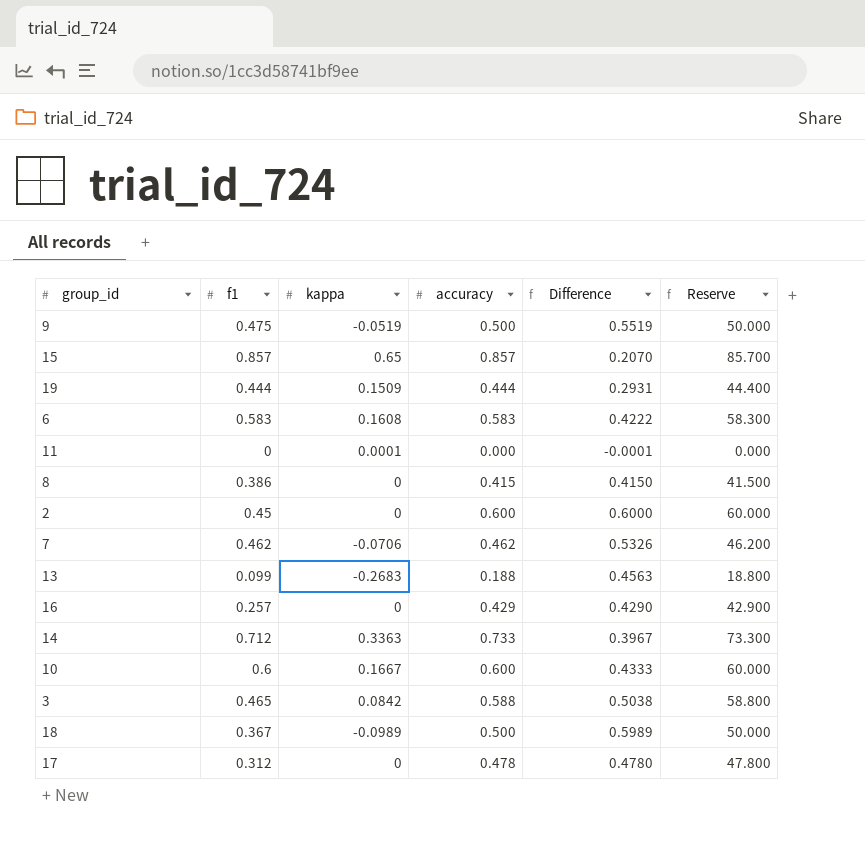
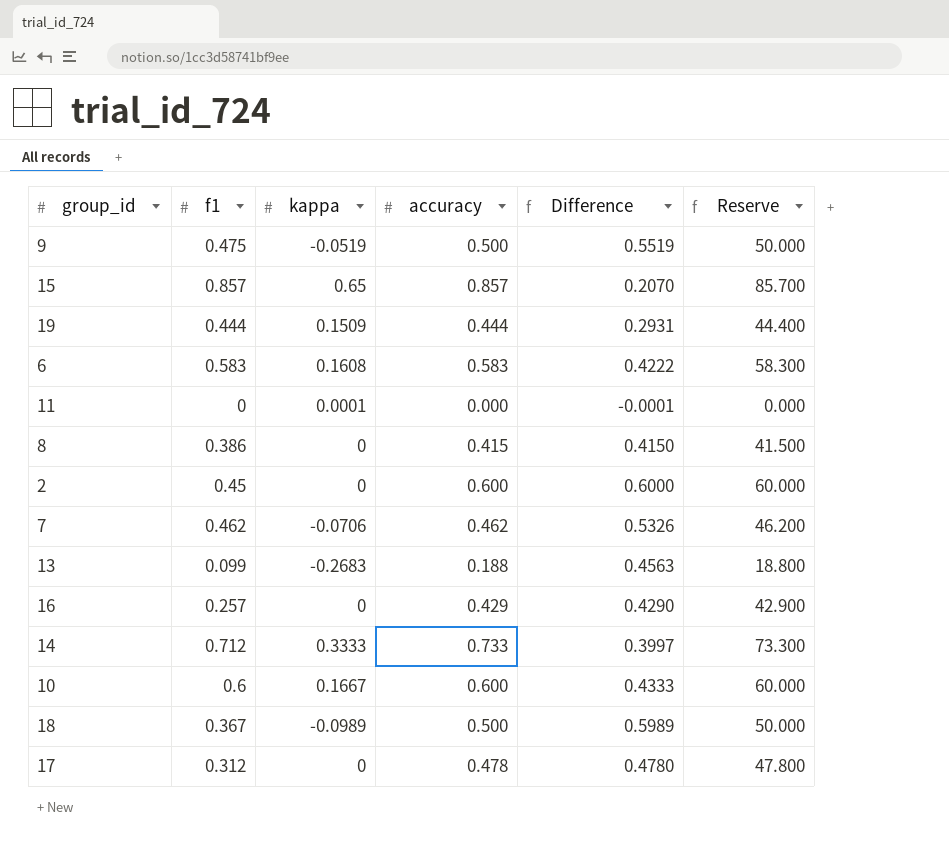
row 3: 0.465 | 0.0842 | 0.588 | 0.5038 | 58.800 -> none
14 | kappa: 0.3363 -> 0.3333
14 | Difference: 0.3967 -> 0.3997

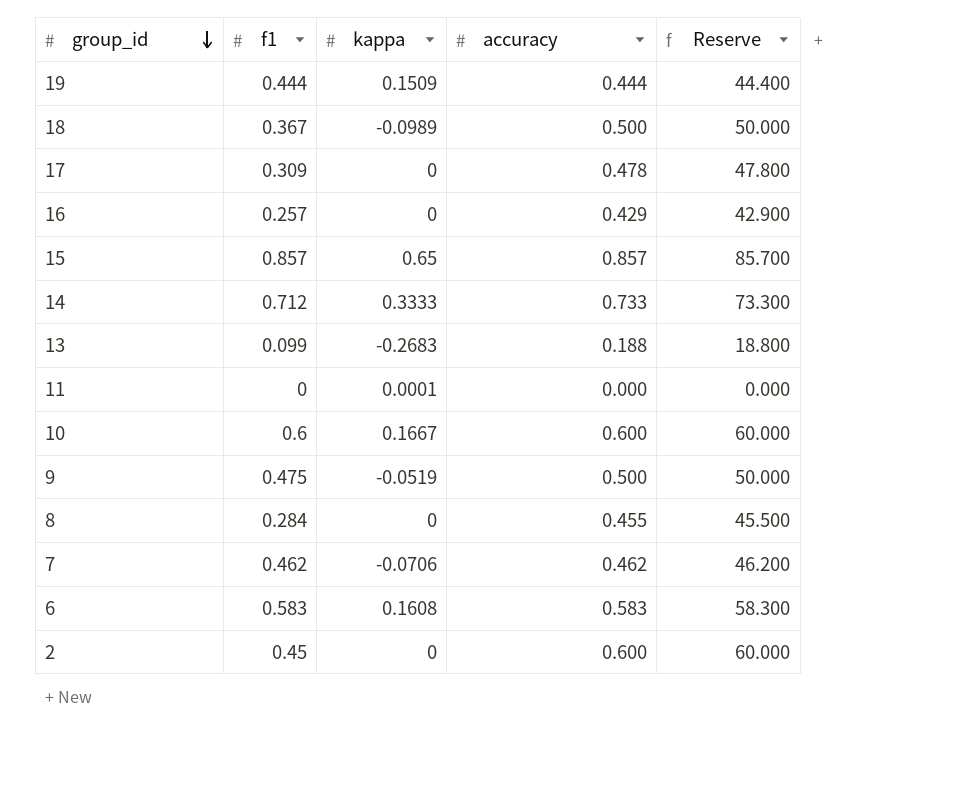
row order: none -> group_id descending
column Difference | formula: [accuracy] - [kappa] -> none
17 | f1: 0.312 -> 0.309
8 | f1: 0.386 -> 0.284
8 | accuracy: 0.415 -> 0.455
8 | Reserve: 41.500 -> 45.500

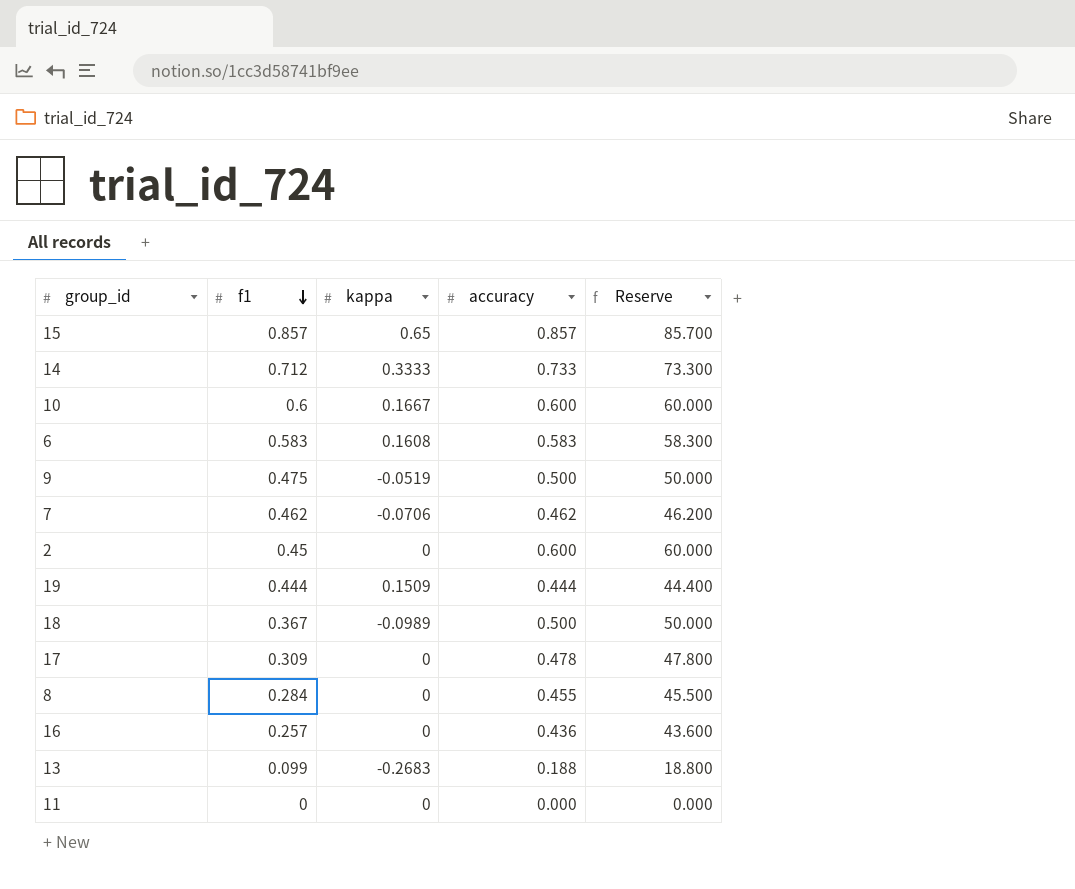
row order: group_id descending -> f1 descending
16 | accuracy: 0.429 -> 0.436
16 | Reserve: 42.900 -> 43.600
11 | kappa: 0.0001 -> 0

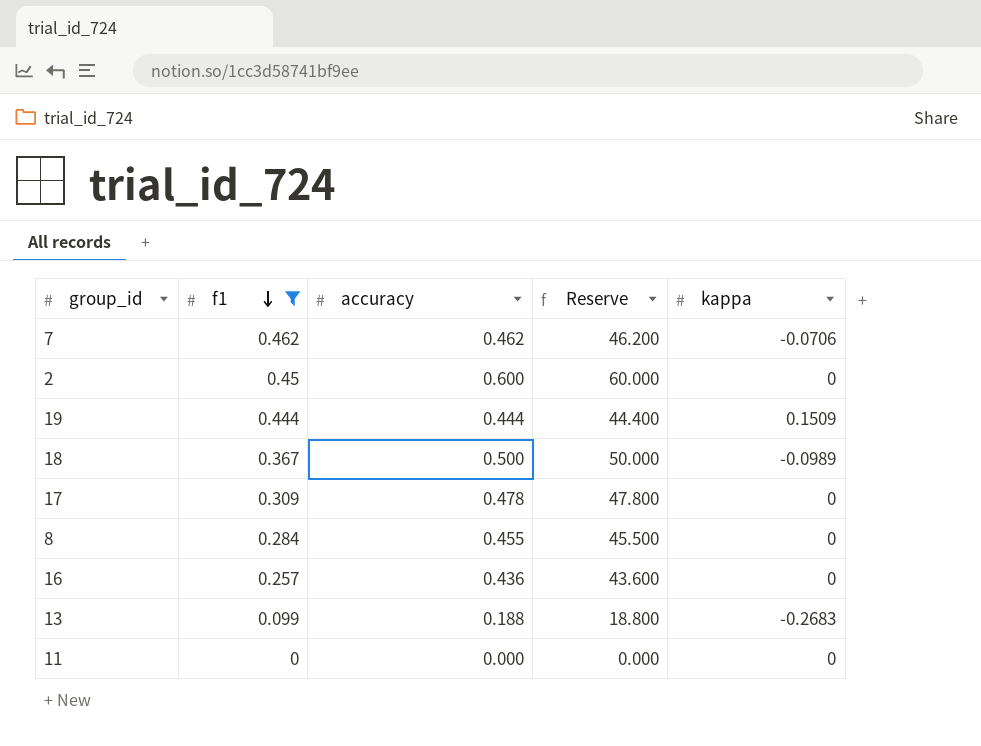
filter: none -> f1 <= 0.462
column kappa | position: 3 -> 5

